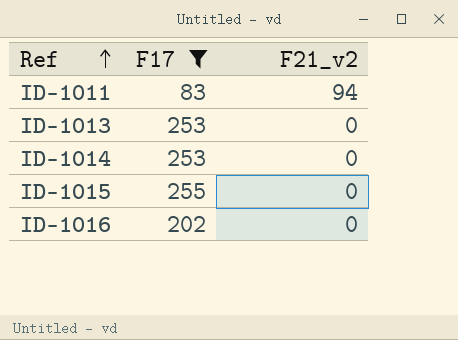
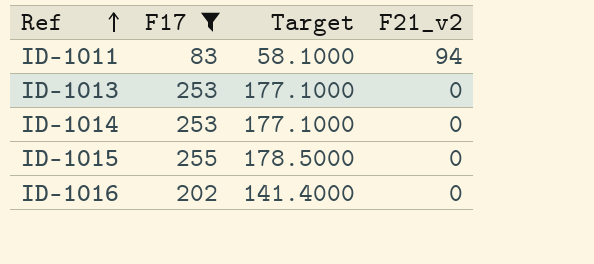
column Target | formula: none -> [F17] * 0.7

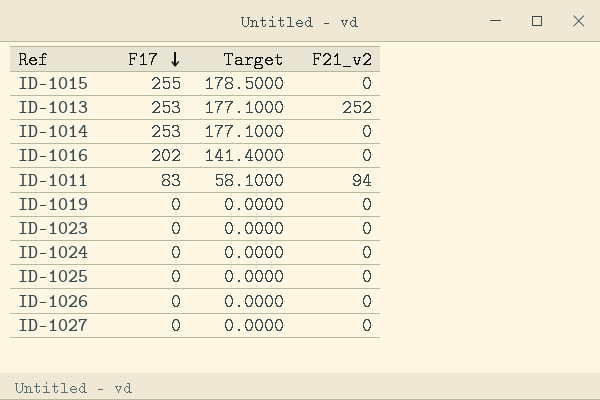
filter: F17 != 0 -> none
row order: Ref ascending -> F17 descending
ID-1013 | F21_v2: 0 -> 252

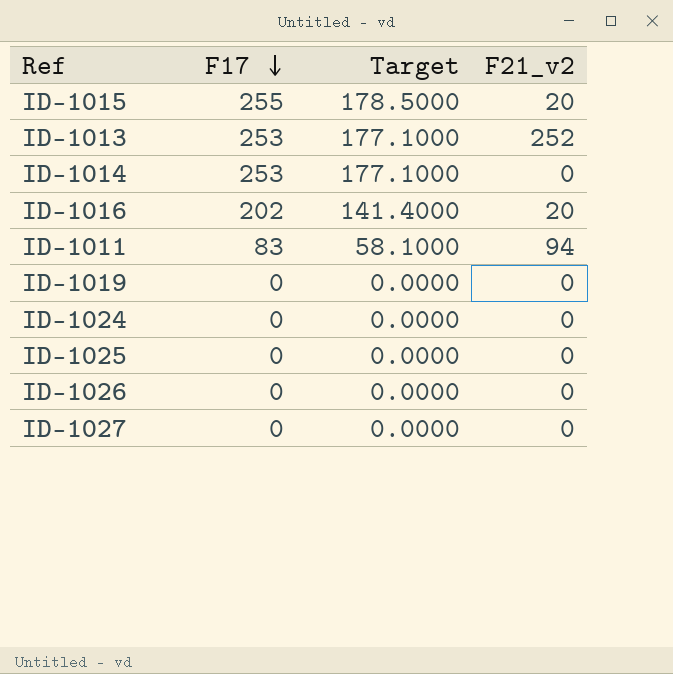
row ID-1023: 0 | 0.0000 | 0 -> none
ID-1015 | F21_v2: 0 -> 20
ID-1016 | F21_v2: 0 -> 20

